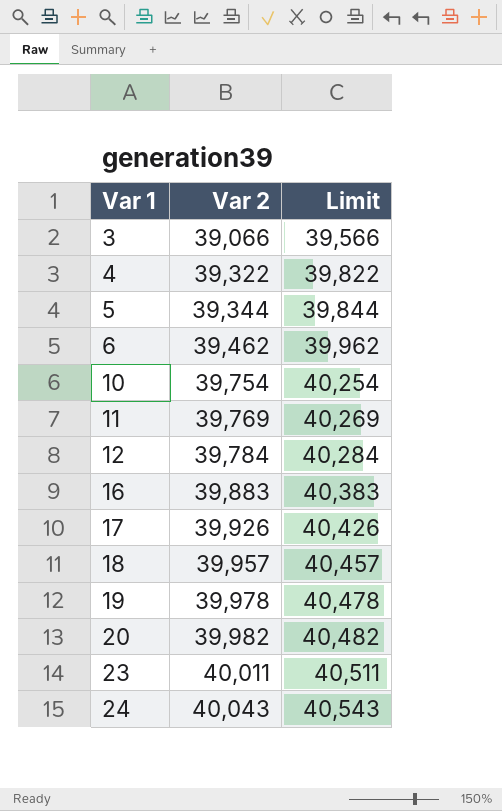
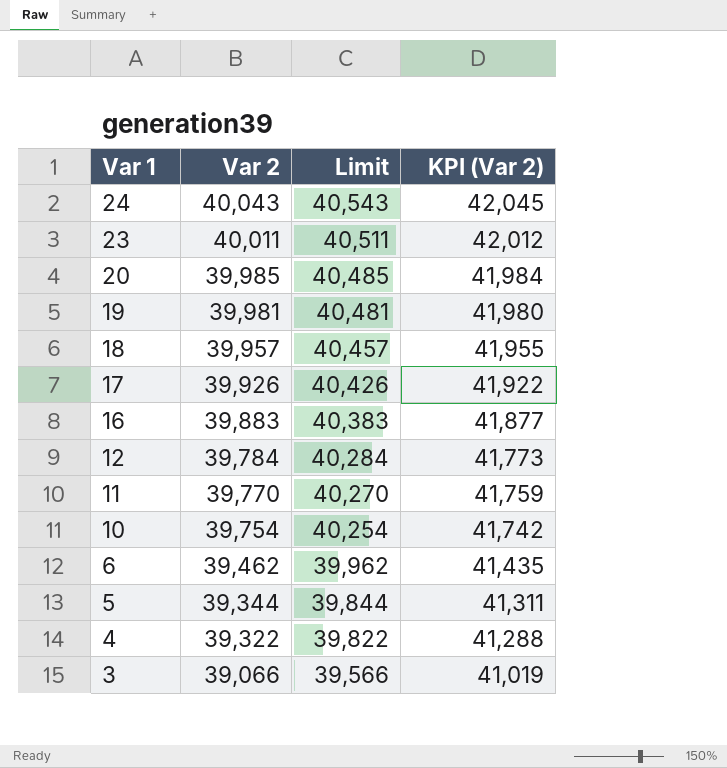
row order: Var 1 ascending -> Var 1 descending
column KPI (Var 2) | formula: none -> [Var 2] * 1.05
20 | Var 2: 39,982 -> 39,985
20 | Limit: 40,482 -> 40,485
19 | Var 2: 39,978 -> 39,981
19 | Limit: 40,478 -> 40,481
11 | Var 2: 39,769 -> 39,770
11 | Limit: 40,269 -> 40,270

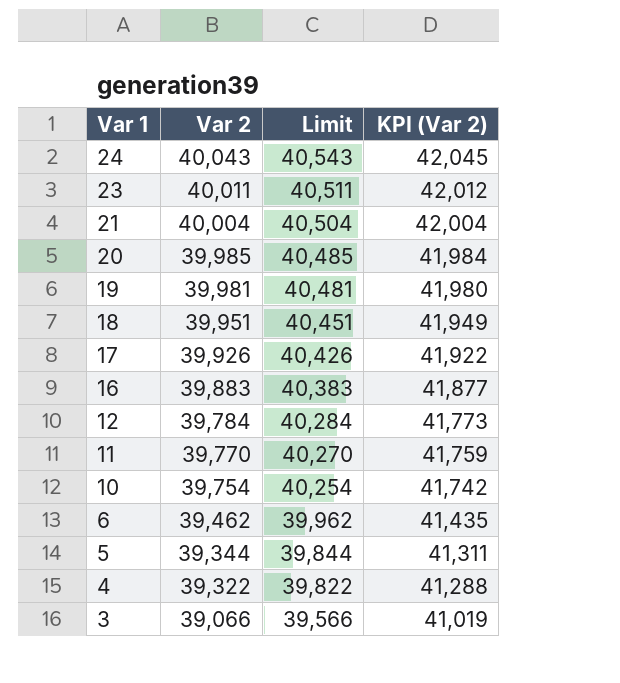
row 21: none -> 40,004 | 40,504 | 42,004
18 | Var 2: 39,957 -> 39,951
18 | Limit: 40,457 -> 40,451
18 | KPI (Var 2): 41,955 -> 41,949

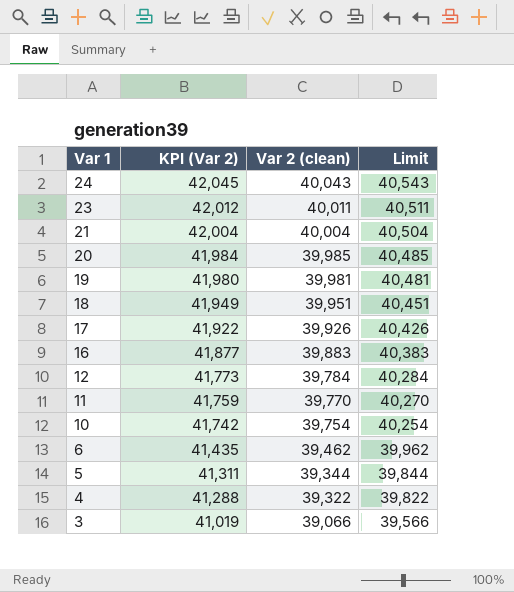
column KPI (Var 2) | position: 4 -> 2
column name: Var 2 -> Var 2 (clean)

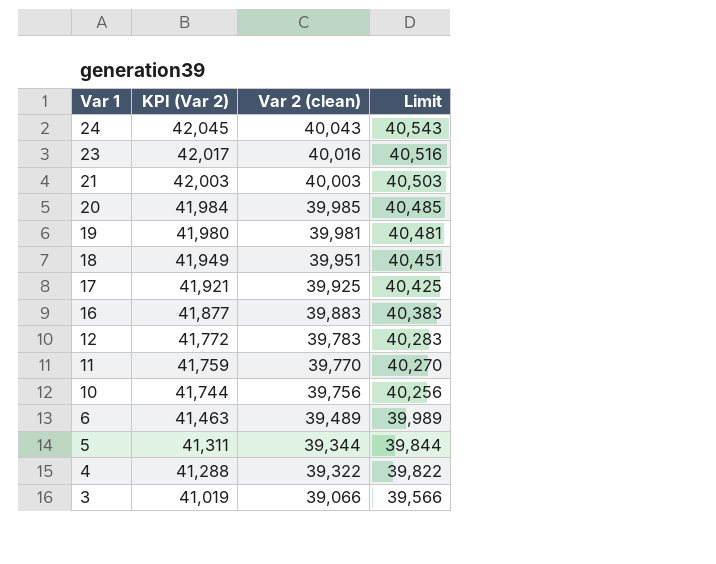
23 | KPI (Var 2): 42,012 -> 42,017
23 | Var 2 (clean): 40,011 -> 40,016
23 | Limit: 40,511 -> 40,516
21 | KPI (Var 2): 42,004 -> 42,003
21 | Var 2 (clean): 40,004 -> 40,003
21 | Limit: 40,504 -> 40,503
17 | KPI (Var 2): 41,922 -> 41,921
17 | Var 2 (clean): 39,926 -> 39,925
17 | Limit: 40,426 -> 40,425
12 | KPI (Var 2): 41,773 -> 41,772
12 | Var 2 (clean): 39,784 -> 39,783
12 | Limit: 40,284 -> 40,283
10 | KPI (Var 2): 41,742 -> 41,744
10 | Var 2 (clean): 39,754 -> 39,756
10 | Limit: 40,254 -> 40,256
6 | KPI (Var 2): 41,435 -> 41,463
6 | Var 2 (clean): 39,462 -> 39,489
6 | Limit: 39,962 -> 39,989

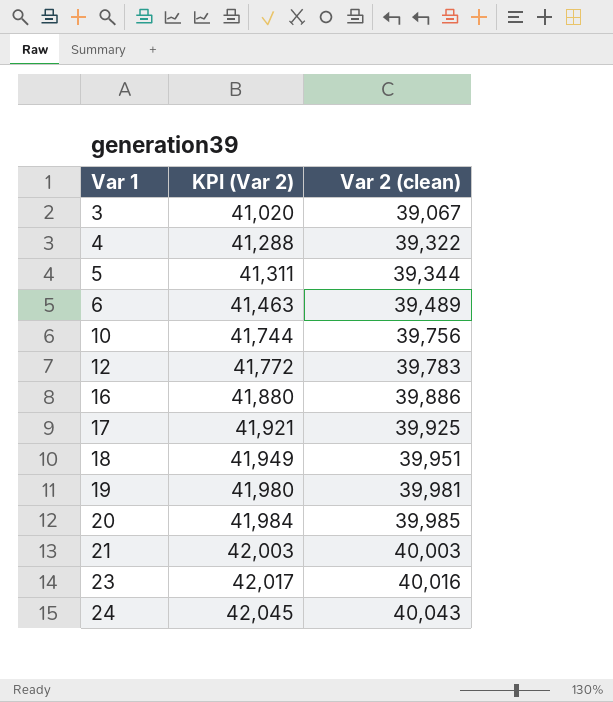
row order: Var 1 descending -> Var 1 ascending
column Limit | formula: [Var 2 (clean)] + 500 -> none
row 11: 41,759 | 39,770 | 40,270 -> none
3 | KPI (Var 2): 41,019 -> 41,020
3 | Var 2 (clean): 39,066 -> 39,067
16 | KPI (Var 2): 41,877 -> 41,880
16 | Var 2 (clean): 39,883 -> 39,886

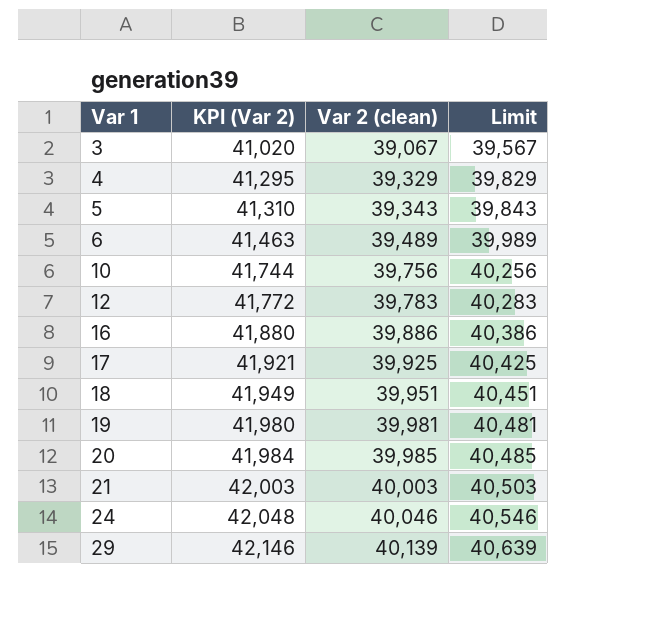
column Limit | formula: none -> [Var 2 (clean)] + 500
row 23: 42,017 | 40,016 -> none
4 | KPI (Var 2): 41,288 -> 41,295
4 | Var 2 (clean): 39,322 -> 39,329
5 | KPI (Var 2): 41,311 -> 41,310
5 | Var 2 (clean): 39,344 -> 39,343
24 | KPI (Var 2): 42,045 -> 42,048
24 | Var 2 (clean): 40,043 -> 40,046
row 29: none -> 42,146 | 40,139 | 40,639

